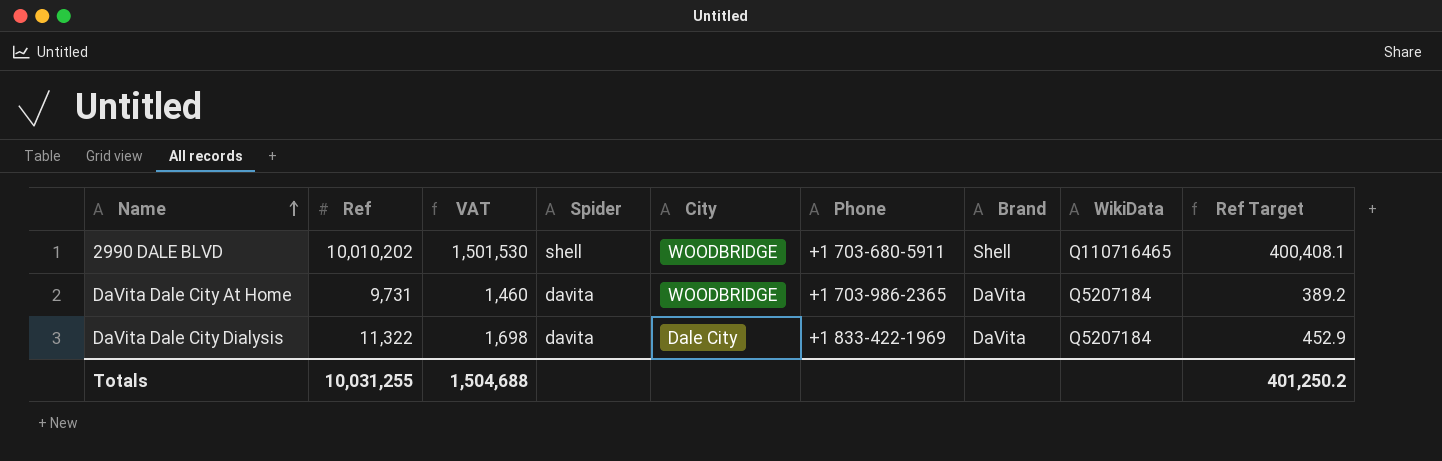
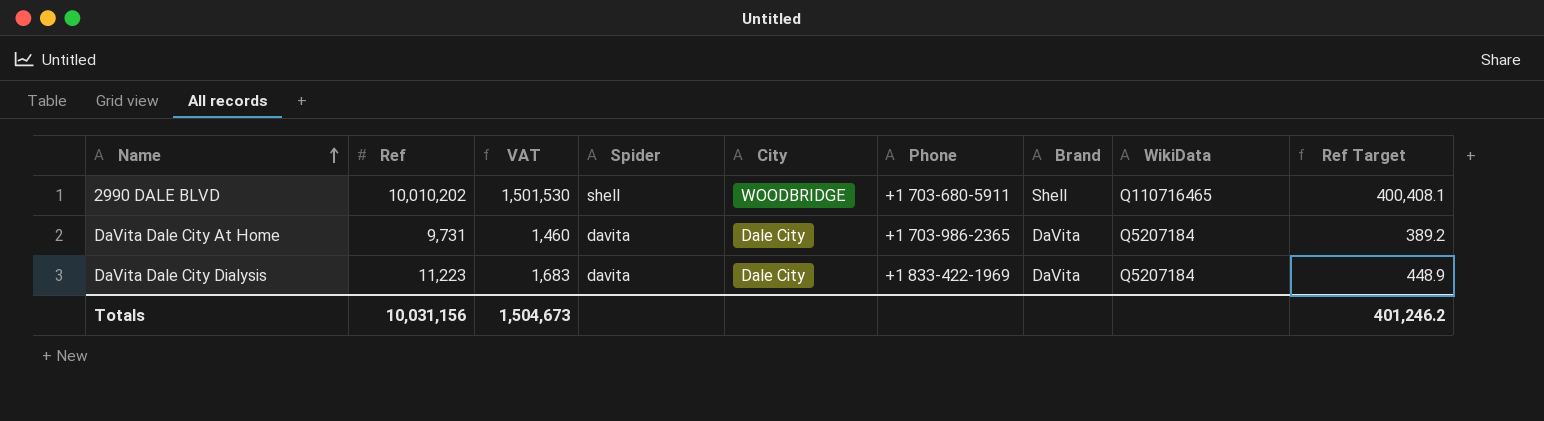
DaVita Dale City At Home | City: WOODBRIDGE -> Dale City
DaVita Dale City Dialysis | Ref: 11,322 -> 11,223
DaVita Dale City Dialysis | VAT: 1,698 -> 1,683
DaVita Dale City Dialysis | Ref Target: 452.9 -> 448.9
Totals | Ref: 10,031,255 -> 10,031,156
Totals | VAT: 1,504,688 -> 1,504,673
Totals | Ref Target: 401,250.2 -> 401,246.2

